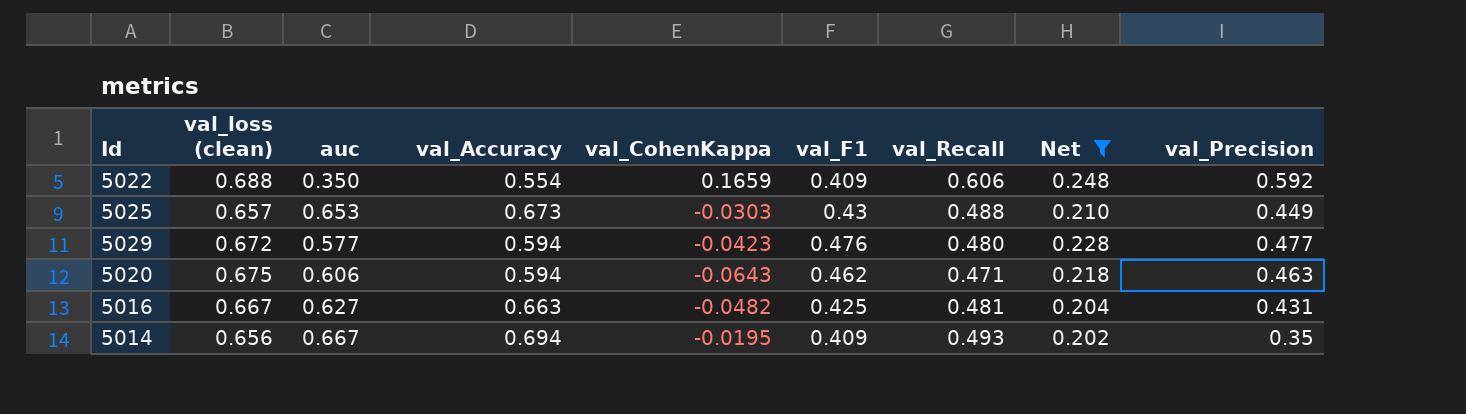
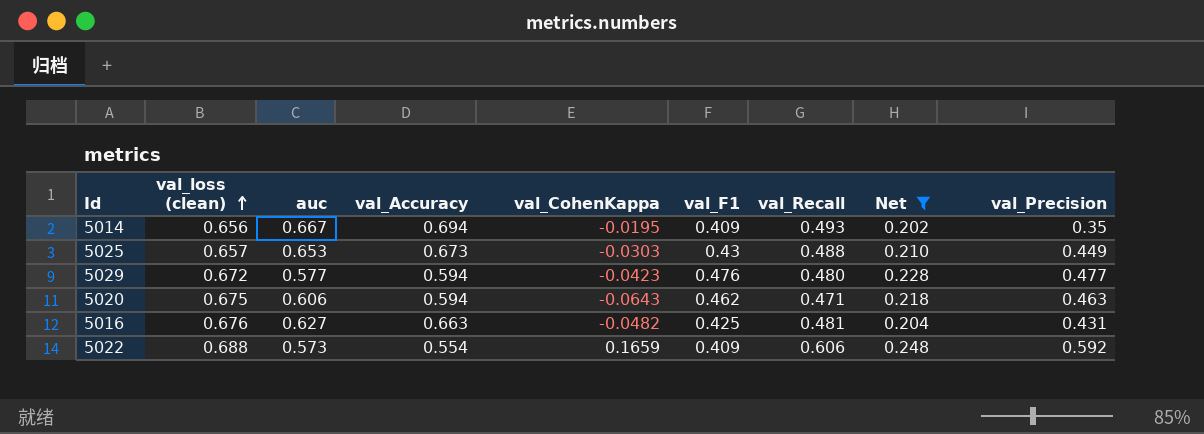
row order: none -> val_loss (clean) ascending
5016 | val_loss (clean): 0.667 -> 0.676
5022 | auc: 0.350 -> 0.573

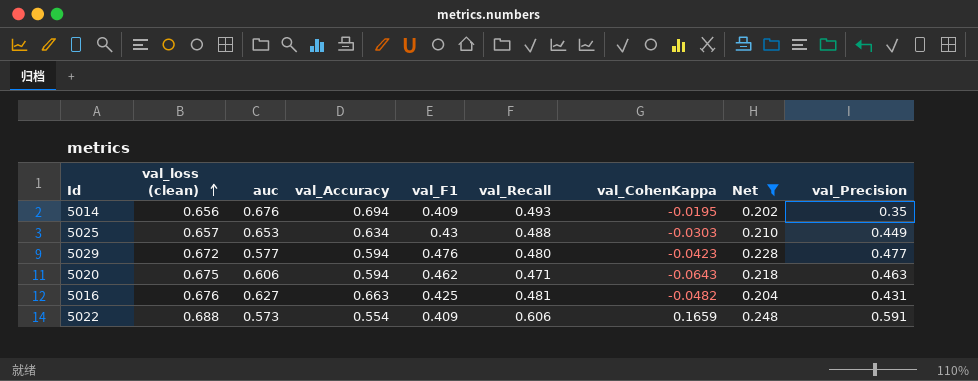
column val_CohenKappa | position: 5 -> 7
5014 | auc: 0.667 -> 0.676
5025 | val_Accuracy: 0.673 -> 0.634
5022 | val_Precision: 0.592 -> 0.591

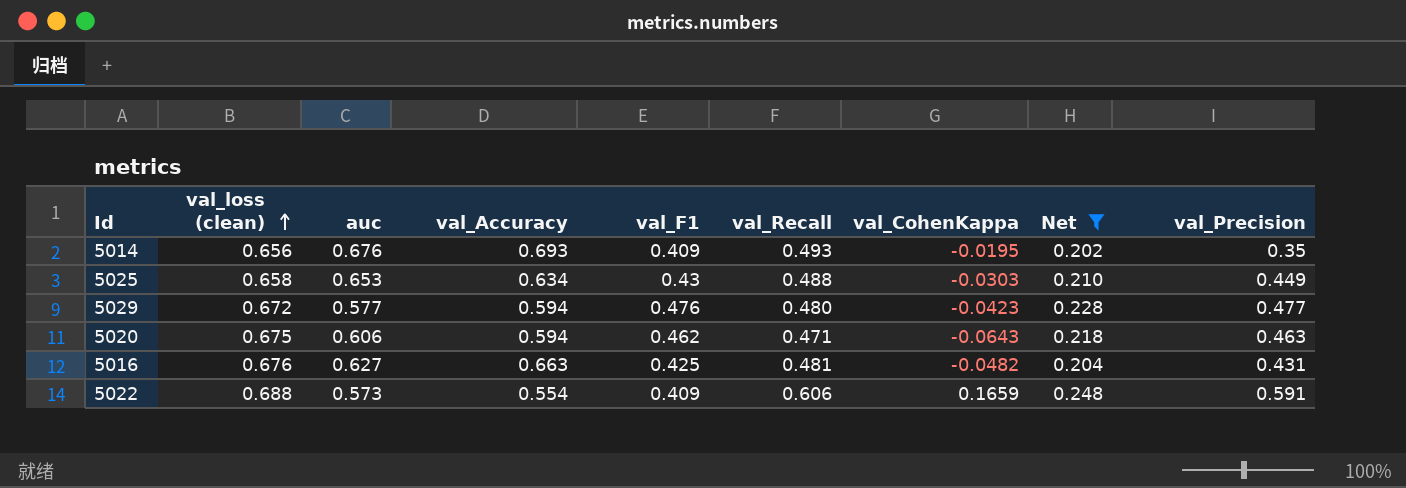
5014 | val_Accuracy: 0.694 -> 0.693
5025 | val_loss (clean): 0.657 -> 0.658

